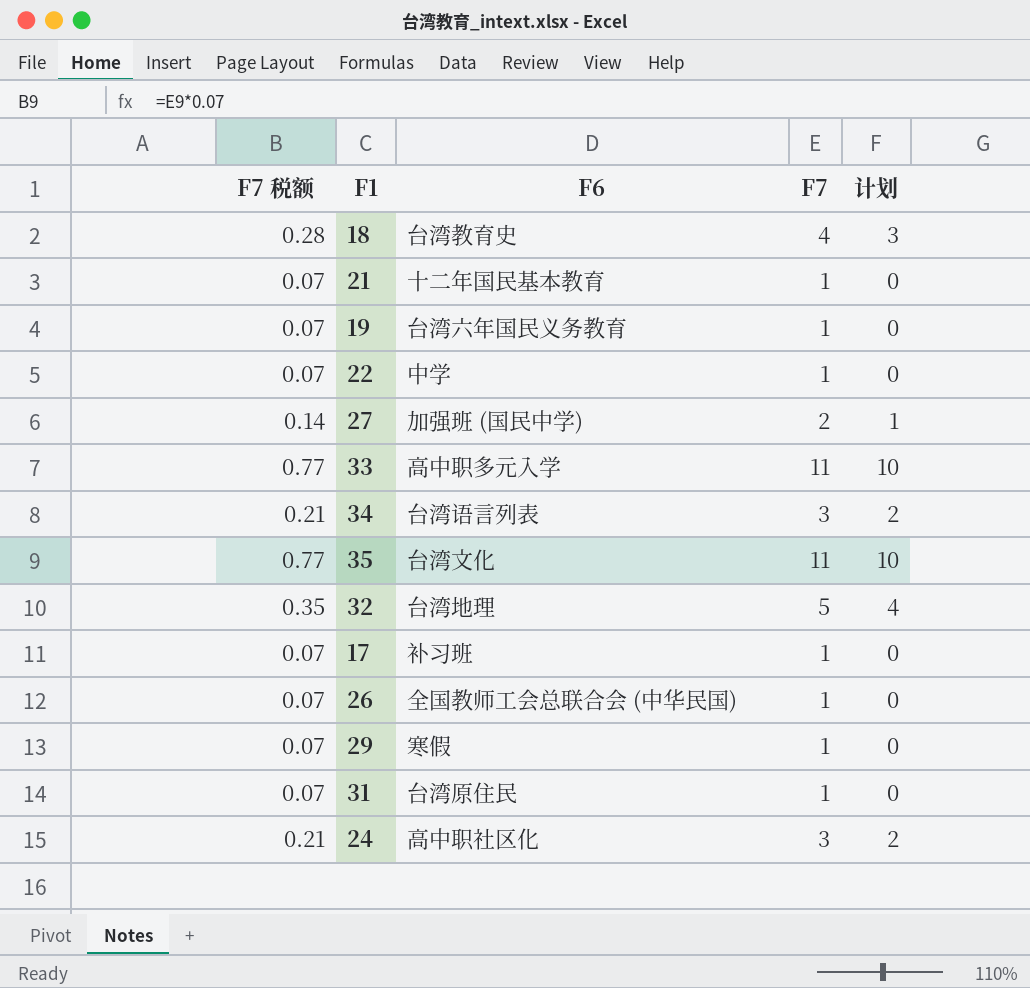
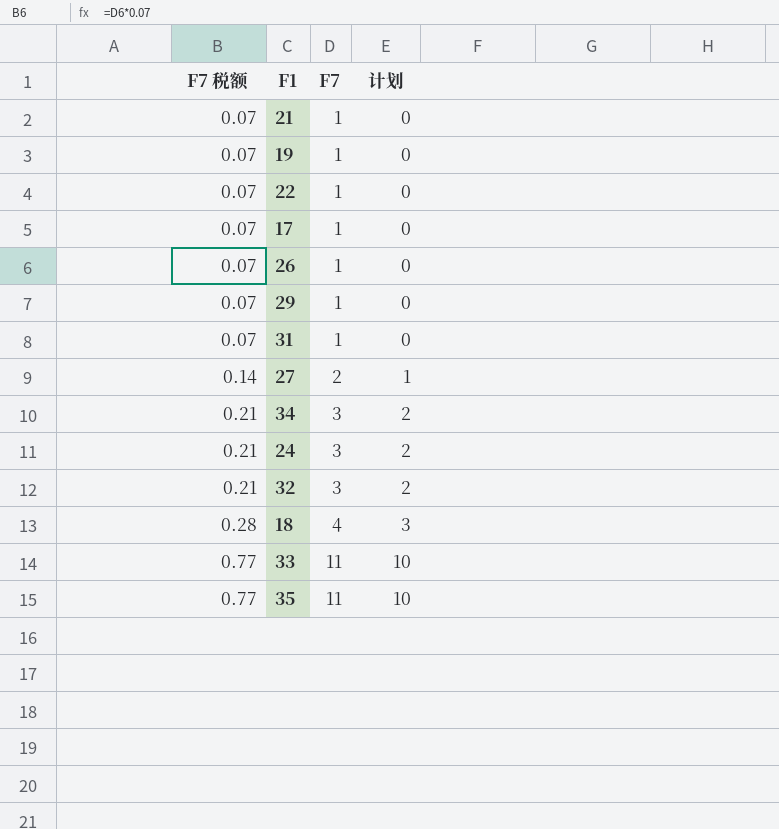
row order: none -> F7 税额 ascending
column F6 | position: 3 -> none
32 | F7 税额: 0.35 -> 0.21
32 | F7: 5 -> 3
32 | 计划: 4 -> 2

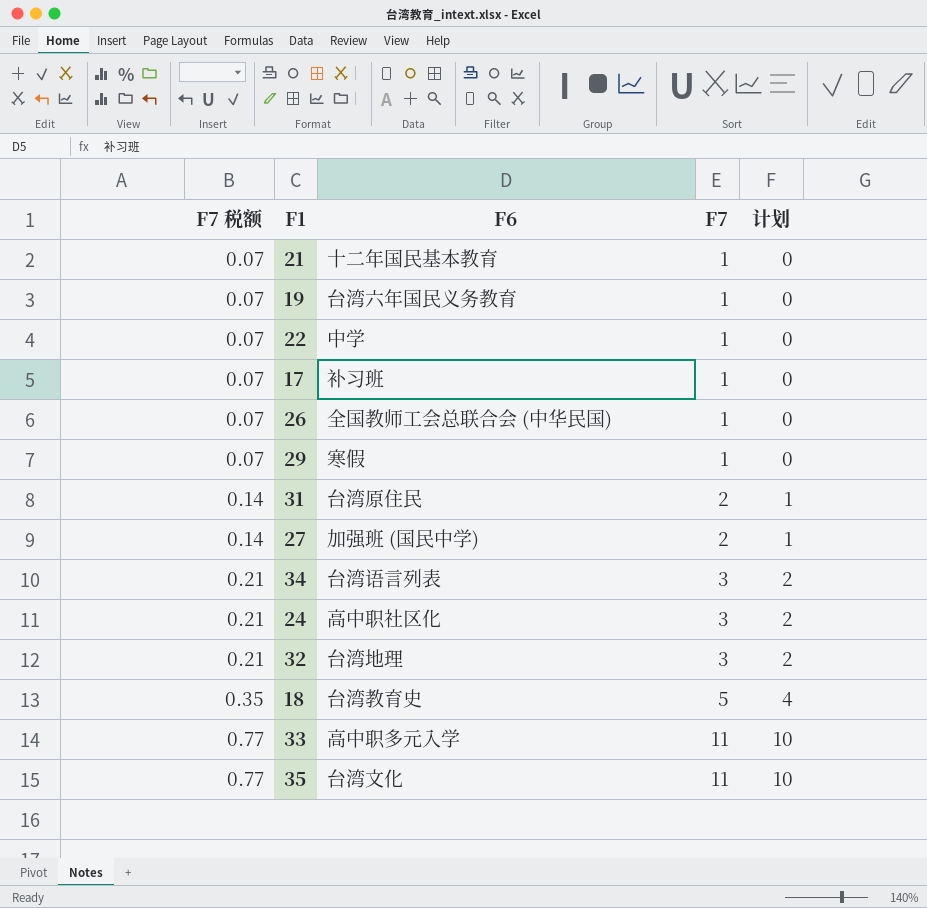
column F6 | position: none -> 3
31 | F7 税额: 0.07 -> 0.14
31 | F7: 1 -> 2
31 | 计划: 0 -> 1
18 | F7 税额: 0.28 -> 0.35
18 | F7: 4 -> 5
18 | 计划: 3 -> 4

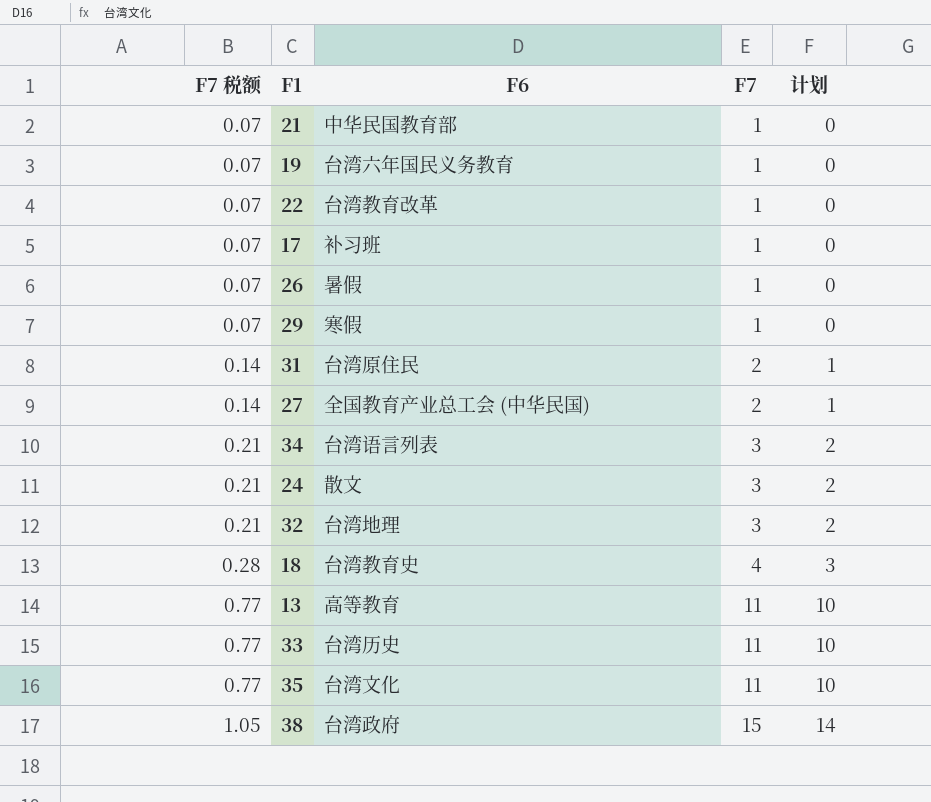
21 | F6: 十二年国民基本教育 -> 中华民国教育部
22 | F6: 中学 -> 台湾教育改革
26 | F6: 全国教师工会总联合会 (中华民国) -> 暑假
27 | F6: 加强班 (国民中学) -> 全国教育产业总工会 (中华民国)
24 | F6: 高中职社区化 -> 散文
18 | F7 税额: 0.35 -> 0.28
18 | F7: 5 -> 4
18 | 计划: 4 -> 3
row 13: none -> 0.77 | 高等教育 | 11 | 10
33 | F6: 高中职多元入学 -> 台湾历史
row 38: none -> 1.05 | 台湾政府 | 15 | 14

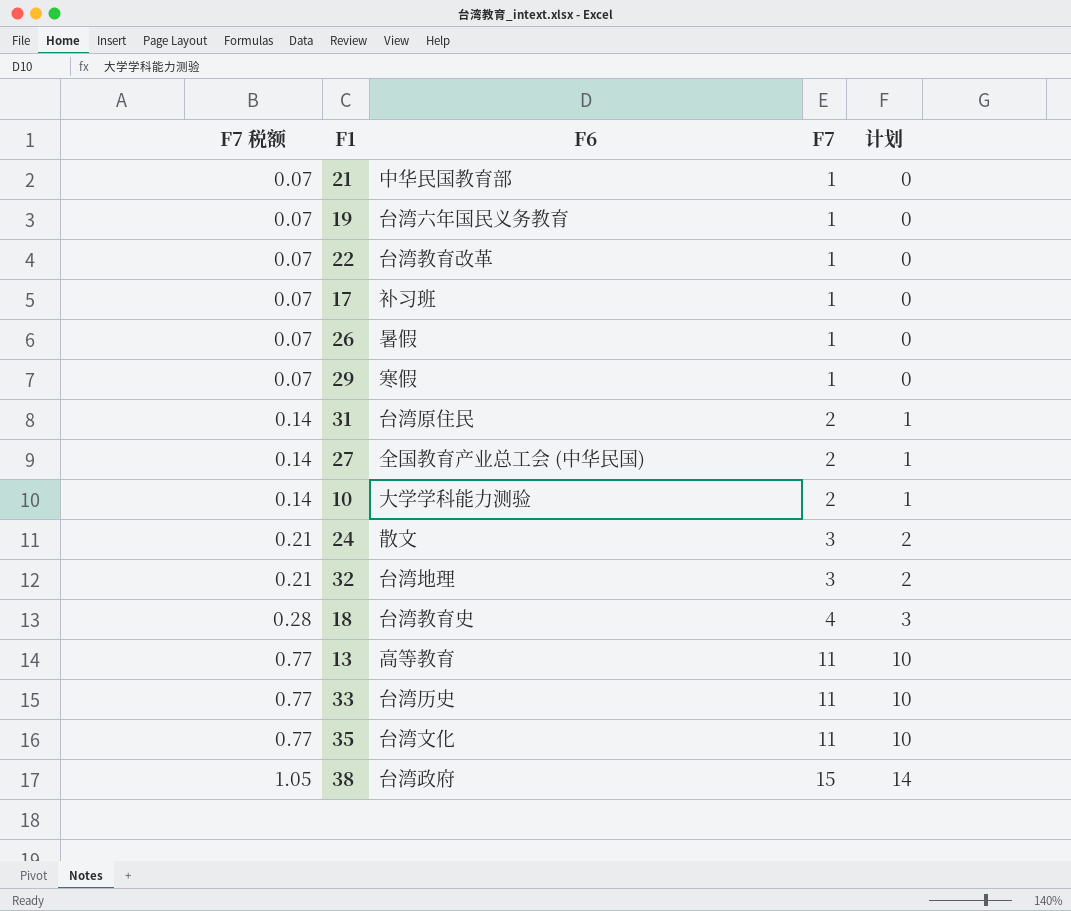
row 34: 0.21 | 台湾语言列表 | 3 | 2 -> none
row 10: none -> 0.14 | 大学学科能力测验 | 2 | 1

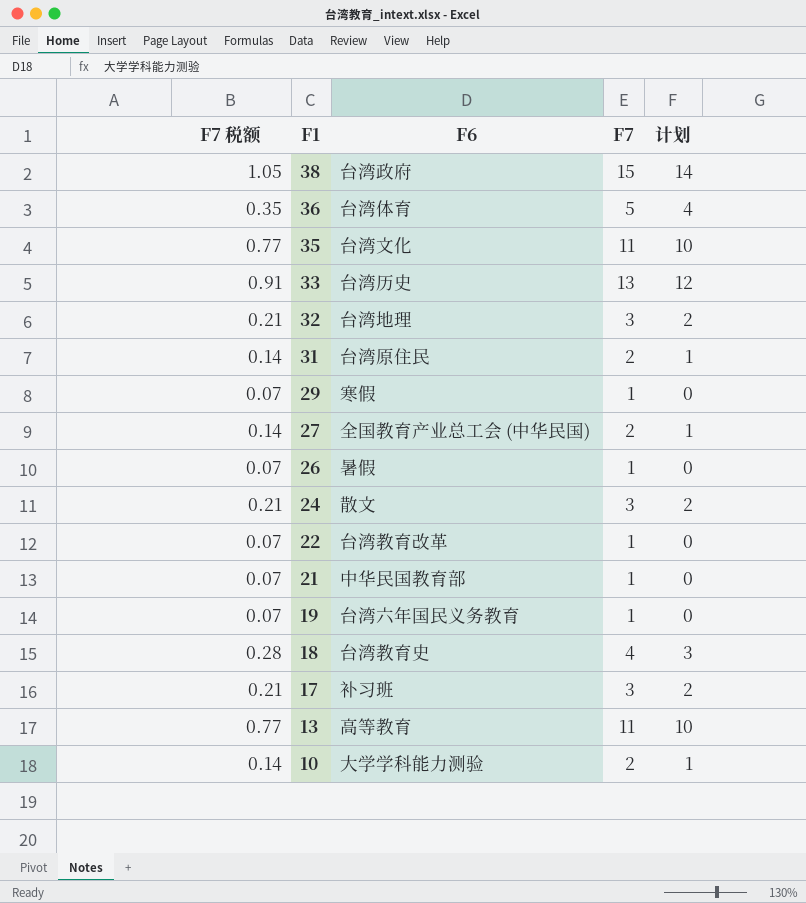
row order: F7 税额 ascending -> F1 descending
row 36: none -> 0.35 | 台湾体育 | 5 | 4
33 | F7 税额: 0.77 -> 0.91
33 | F7: 11 -> 13
33 | 计划: 10 -> 12
17 | F7 税额: 0.07 -> 0.21
17 | F7: 1 -> 3
17 | 计划: 0 -> 2

